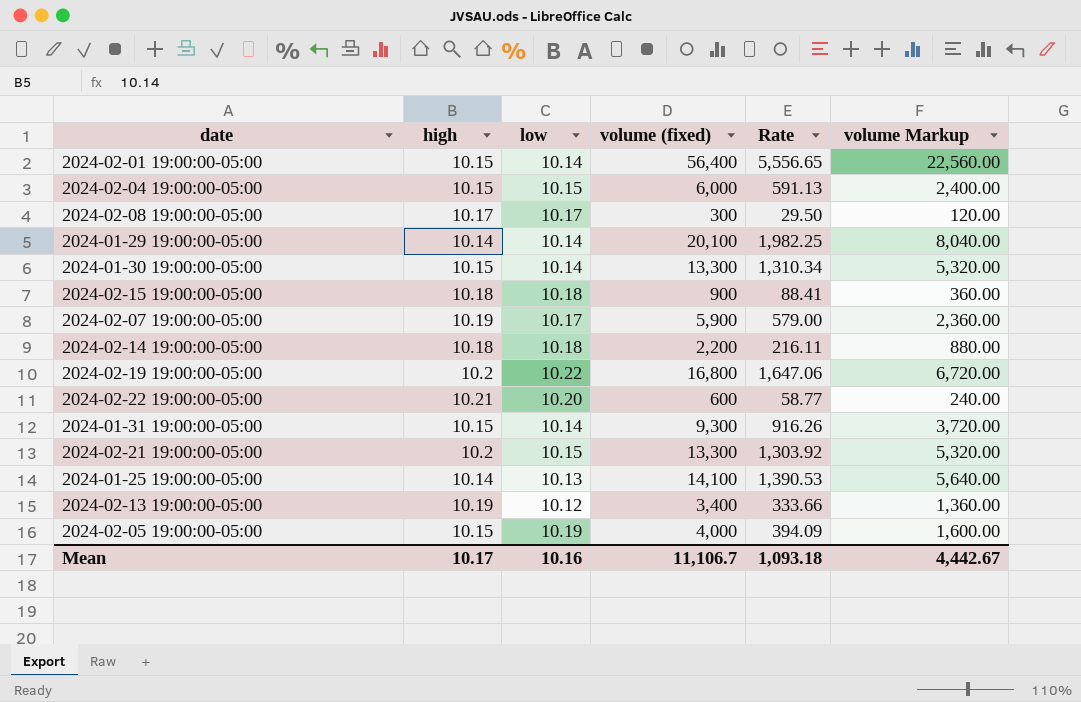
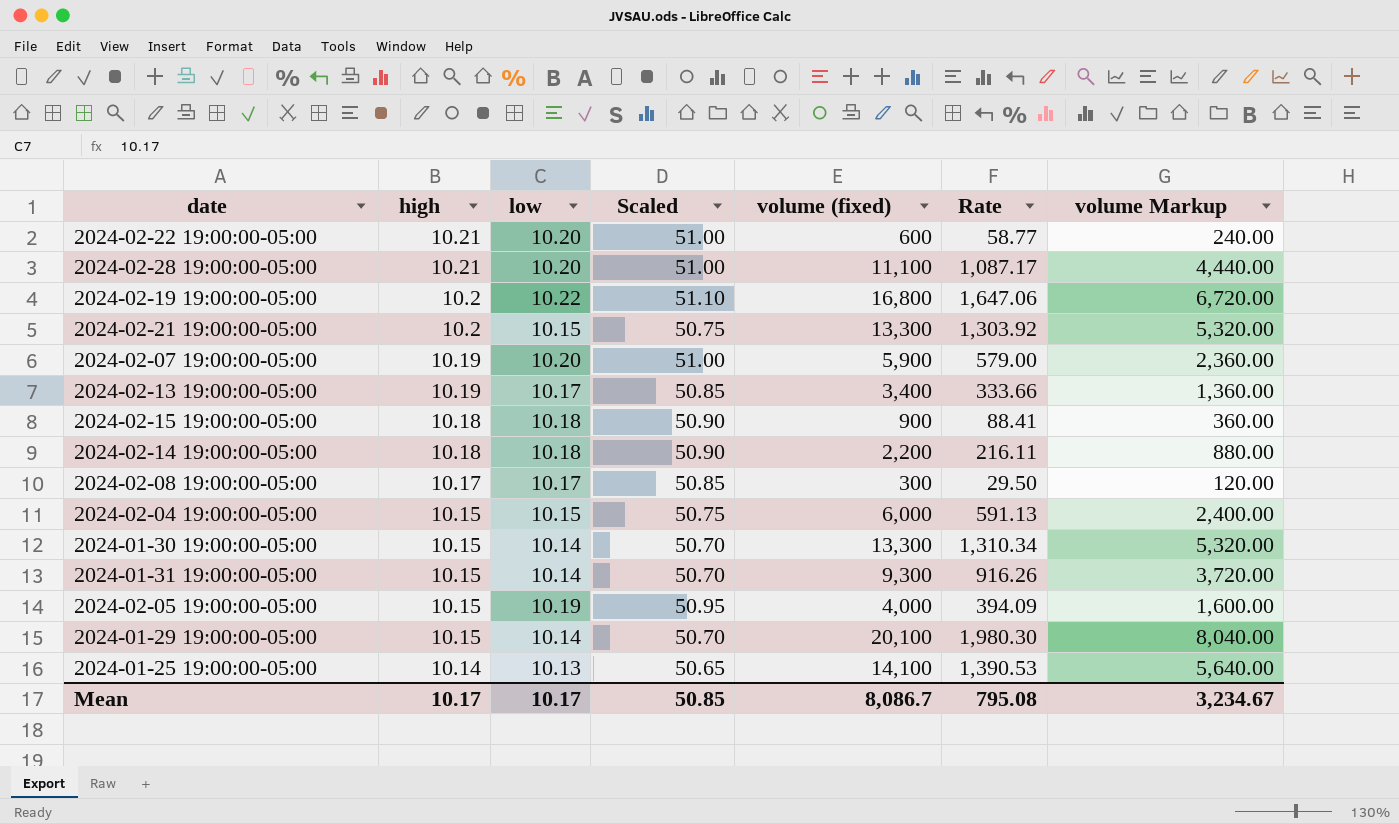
row order: none -> high descending
column Scaled | formula: none -> [low] * 5
row 2024-02-01 19:00:00-05:00: 10.15 | 10.14 | 56,400 | 5,556.65 | 22,560.00 -> none
row 2024-02-28 19:00:00-05:00: none -> 10.21 | 10.20 | 51.00 | 11,100 | 1,087.17 | 4,440.00
2024-02-07 19:00:00-05:00 | low: 10.17 -> 10.20
2024-02-13 19:00:00-05:00 | low: 10.12 -> 10.17
2024-01-29 19:00:00-05:00 | high: 10.14 -> 10.15
2024-01-29 19:00:00-05:00 | Rate: 1,982.25 -> 1,980.30
Mean | low: 10.16 -> 10.17
Mean | volume (fixed): 11,106.7 -> 8,086.7
Mean | Rate: 1,093.18 -> 795.08
Mean | volume Markup: 4,442.67 -> 3,234.67

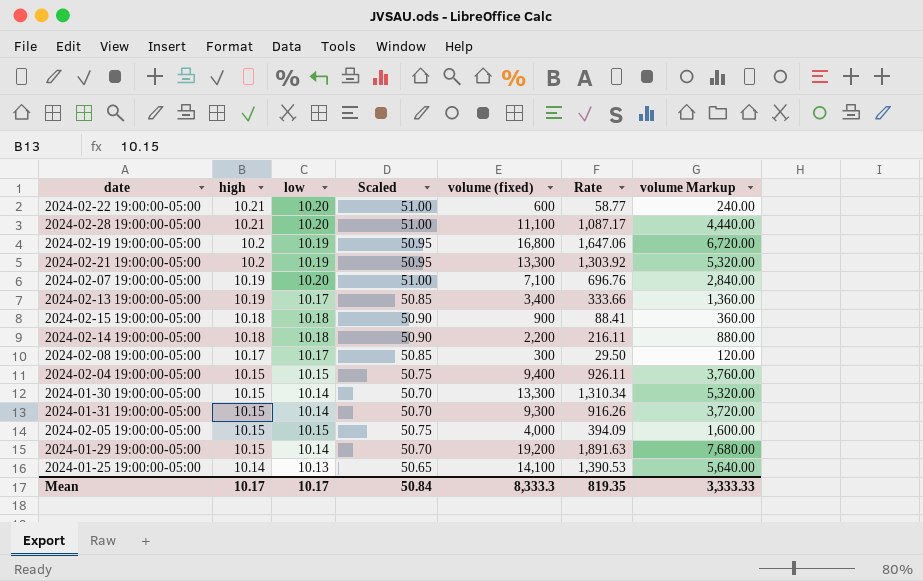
2024-02-19 19:00:00-05:00 | low: 10.22 -> 10.19
2024-02-19 19:00:00-05:00 | Scaled: 51.10 -> 50.95
2024-02-21 19:00:00-05:00 | low: 10.15 -> 10.19
2024-02-21 19:00:00-05:00 | Scaled: 50.75 -> 50.95
2024-02-07 19:00:00-05:00 | volume (fixed): 5,900 -> 7,100
2024-02-07 19:00:00-05:00 | Rate: 579.00 -> 696.76
2024-02-07 19:00:00-05:00 | volume Markup: 2,360.00 -> 2,840.00
2024-02-04 19:00:00-05:00 | volume (fixed): 6,000 -> 9,400
2024-02-04 19:00:00-05:00 | Rate: 591.13 -> 926.11
2024-02-04 19:00:00-05:00 | volume Markup: 2,400.00 -> 3,760.00
2024-02-05 19:00:00-05:00 | low: 10.19 -> 10.15
2024-02-05 19:00:00-05:00 | Scaled: 50.95 -> 50.75
2024-01-29 19:00:00-05:00 | volume (fixed): 20,100 -> 19,200
2024-01-29 19:00:00-05:00 | Rate: 1,980.30 -> 1,891.63
2024-01-29 19:00:00-05:00 | volume Markup: 8,040.00 -> 7,680.00
Mean | Scaled: 50.85 -> 50.84
Mean | volume (fixed): 8,086.7 -> 8,333.3
Mean | Rate: 795.08 -> 819.35
Mean | volume Markup: 3,234.67 -> 3,333.33

